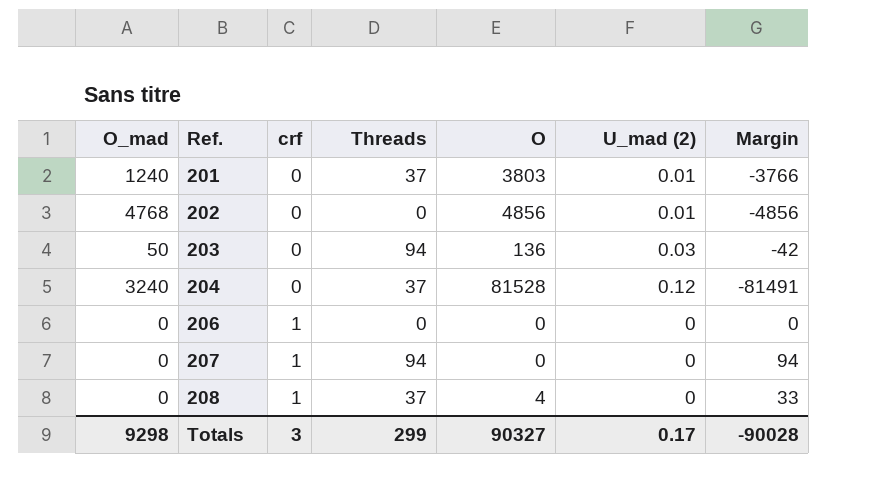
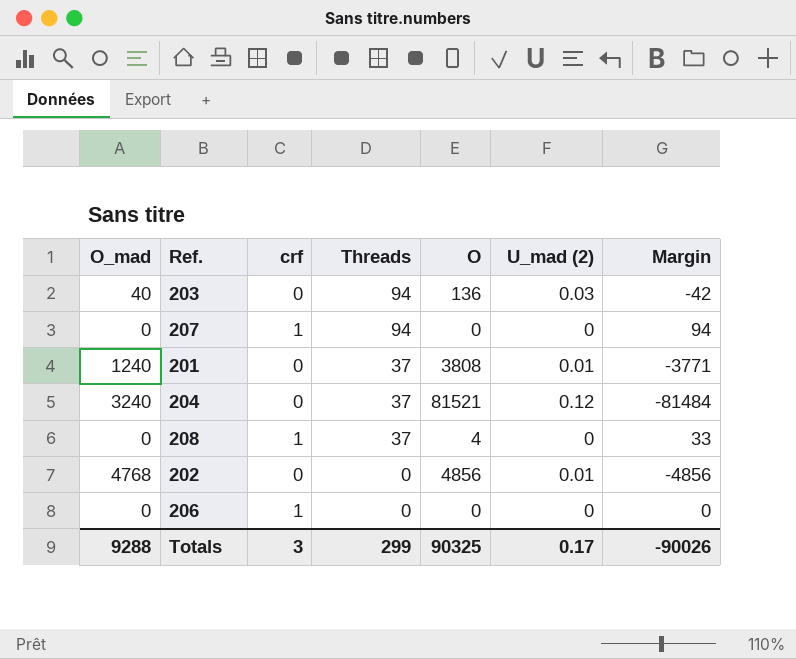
row order: Ref. ascending -> Threads descending
203 | O_mad: 50 -> 40
201 | O: 3803 -> 3808
201 | Margin: -3766 -> -3771
204 | O: 81528 -> 81521
204 | Margin: -81491 -> -81484
Totals | O_mad: 9298 -> 9288
Totals | O: 90327 -> 90325
Totals | Margin: -90028 -> -90026

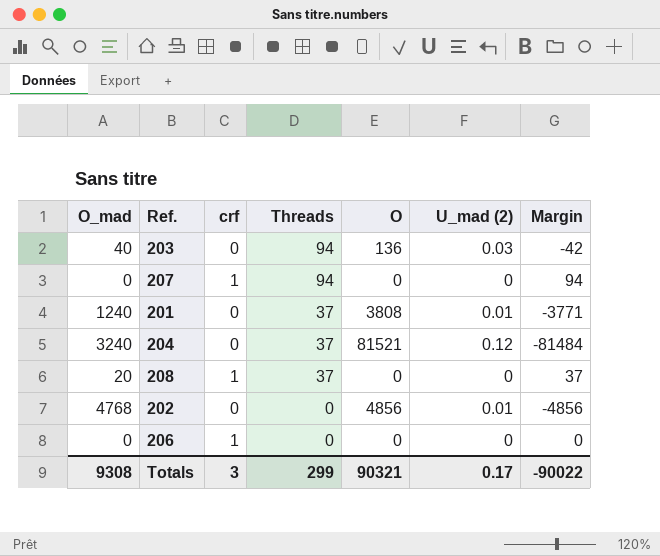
208 | O_mad: 0 -> 20
208 | O: 4 -> 0
208 | Margin: 33 -> 37
Totals | O_mad: 9288 -> 9308
Totals | O: 90325 -> 90321
Totals | Margin: -90026 -> -90022

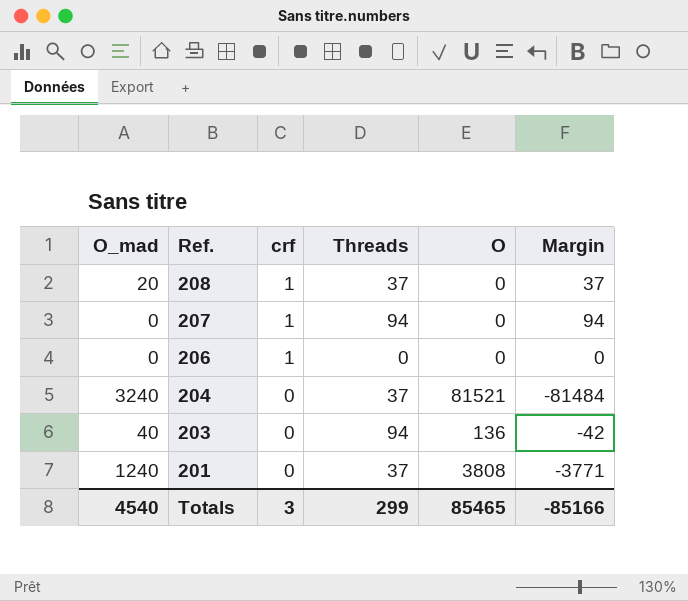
row order: Threads descending -> Ref. descending
column U_mad (2) | position: 6 -> none
row 202: 4768 | 0 | 0 | 4856 | 0.01 | -4856 -> none
Totals | O_mad: 9308 -> 4540
Totals | O: 90321 -> 85465
Totals | Margin: -90022 -> -85166

